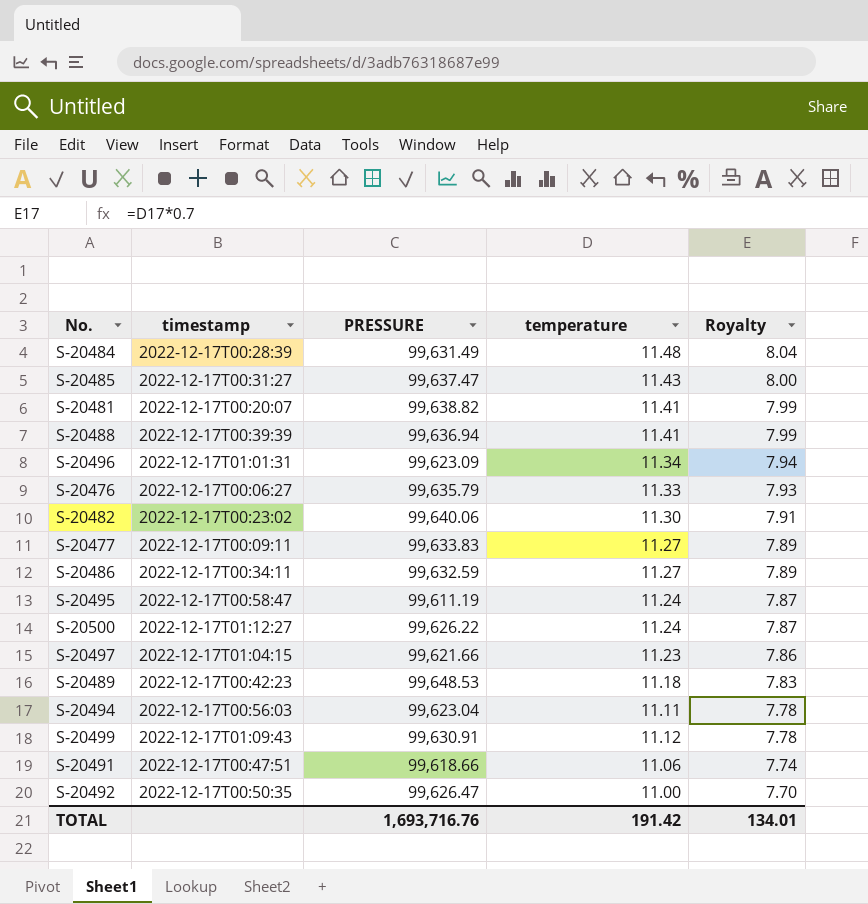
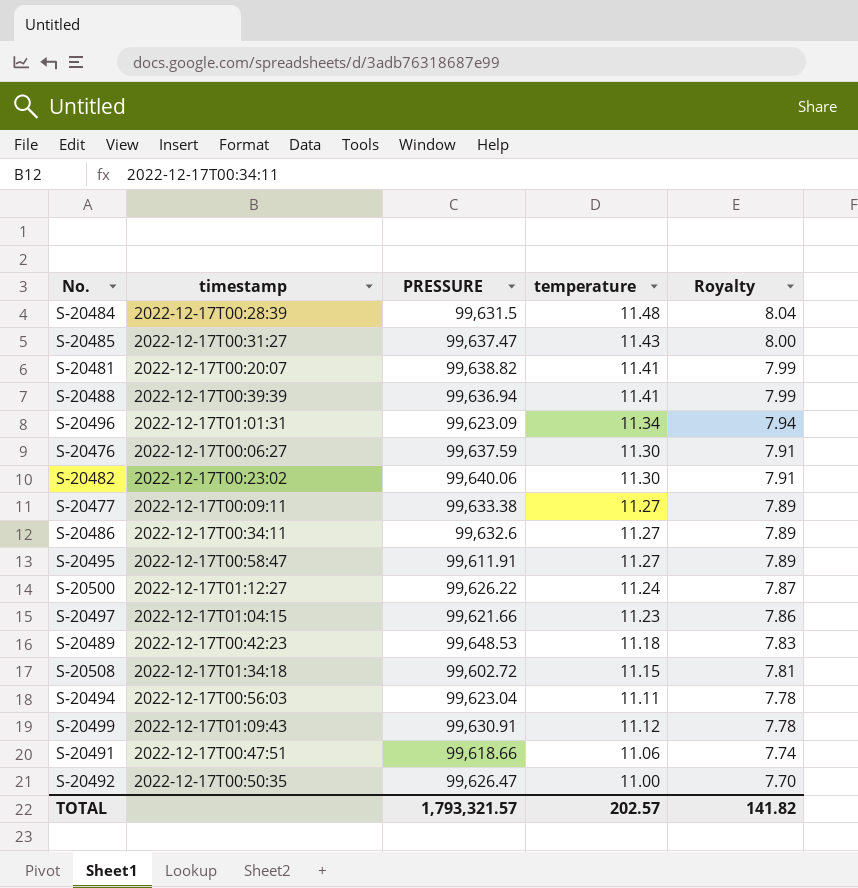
S-20484 | PRESSURE: 99,631.49 -> 99,631.5
S-20476 | PRESSURE: 99,635.79 -> 99,637.59
S-20476 | temperature: 11.33 -> 11.30
S-20476 | Royalty: 7.93 -> 7.91
S-20477 | PRESSURE: 99,633.83 -> 99,633.38
S-20486 | PRESSURE: 99,632.59 -> 99,632.6
S-20495 | PRESSURE: 99,611.19 -> 99,611.91
S-20495 | temperature: 11.24 -> 11.27
S-20495 | Royalty: 7.87 -> 7.89
row S-20508: none -> 2022-12-17T01:34:18 | 99,602.72 | 11.15 | 7.81
TOTAL | PRESSURE: 1,693,716.76 -> 1,793,321.57
TOTAL | temperature: 191.42 -> 202.57
TOTAL | Royalty: 134.01 -> 141.82

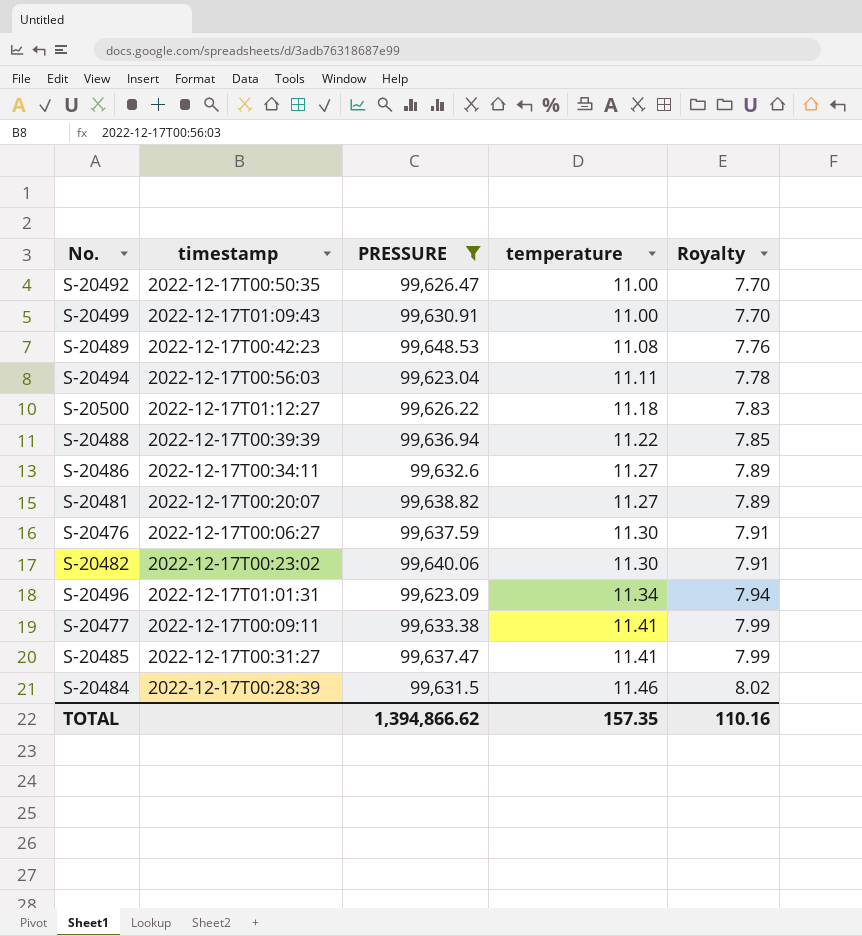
filter: none -> PRESSURE >= 99,623.04
row order: Royalty descending -> temperature ascending
S-20499 | temperature: 11.12 -> 11.00
S-20499 | Royalty: 7.78 -> 7.70
S-20489 | temperature: 11.18 -> 11.08
S-20489 | Royalty: 7.83 -> 7.76
S-20500 | temperature: 11.24 -> 11.18
S-20500 | Royalty: 7.87 -> 7.83
S-20488 | temperature: 11.41 -> 11.22
S-20488 | Royalty: 7.99 -> 7.85
S-20481 | temperature: 11.41 -> 11.27
S-20481 | Royalty: 7.99 -> 7.89
S-20477 | temperature: 11.27 -> 11.41
S-20477 | Royalty: 7.89 -> 7.99
S-20485 | temperature: 11.43 -> 11.41
S-20485 | Royalty: 8.00 -> 7.99
S-20484 | temperature: 11.48 -> 11.46
S-20484 | Royalty: 8.04 -> 8.02
TOTAL | PRESSURE: 1,793,321.57 -> 1,394,866.62
TOTAL | temperature: 202.57 -> 157.35
TOTAL | Royalty: 141.82 -> 110.16

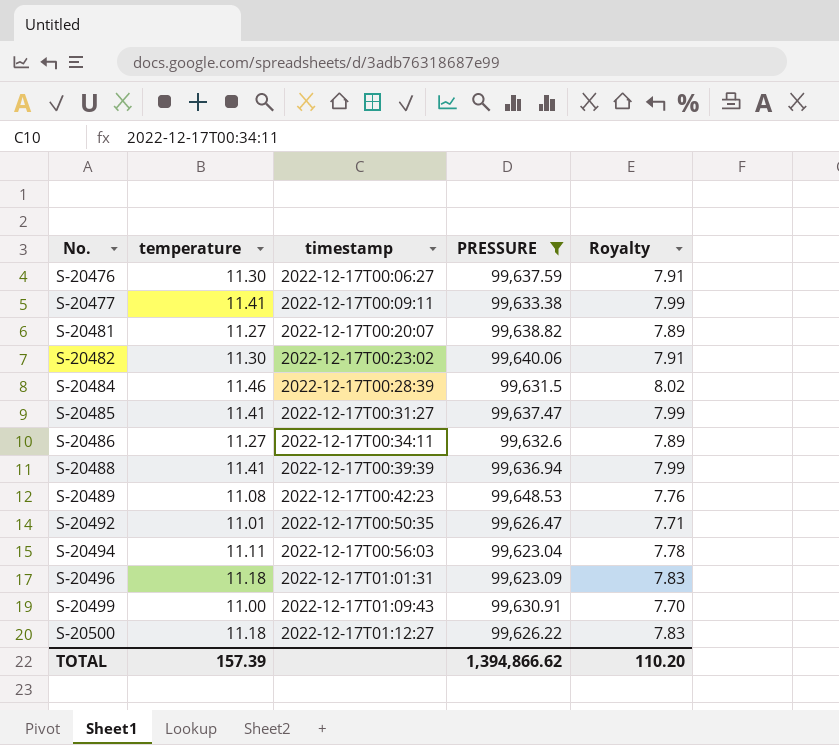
row order: temperature ascending -> No. ascending
column temperature | position: 4 -> 2
S-20488 | temperature: 11.22 -> 11.41
S-20488 | Royalty: 7.85 -> 7.99
S-20492 | temperature: 11.00 -> 11.01
S-20492 | Royalty: 7.70 -> 7.71
S-20496 | temperature: 11.34 -> 11.18
S-20496 | Royalty: 7.94 -> 7.83
TOTAL | temperature: 157.35 -> 157.39
TOTAL | Royalty: 110.16 -> 110.20

